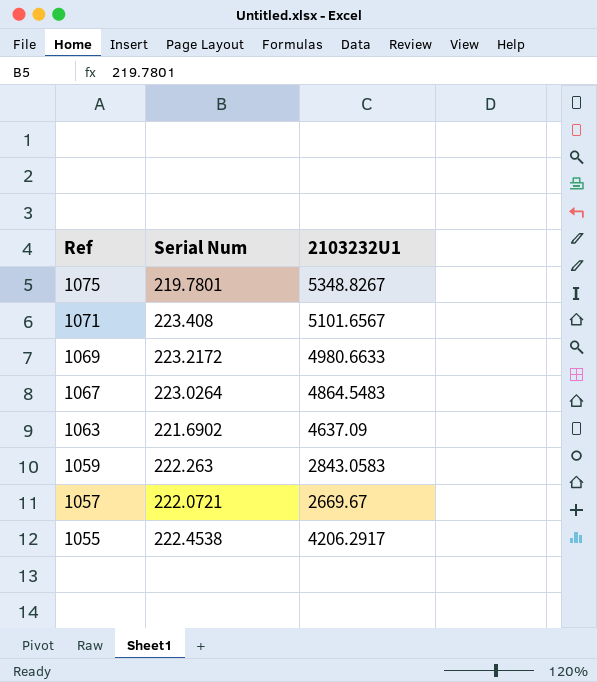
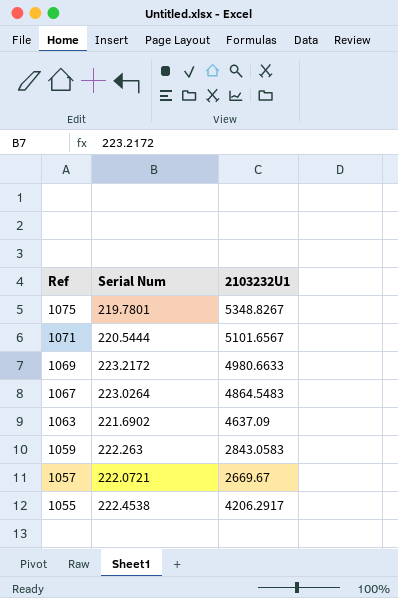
1071 | Serial Num: 223.408 -> 220.5444

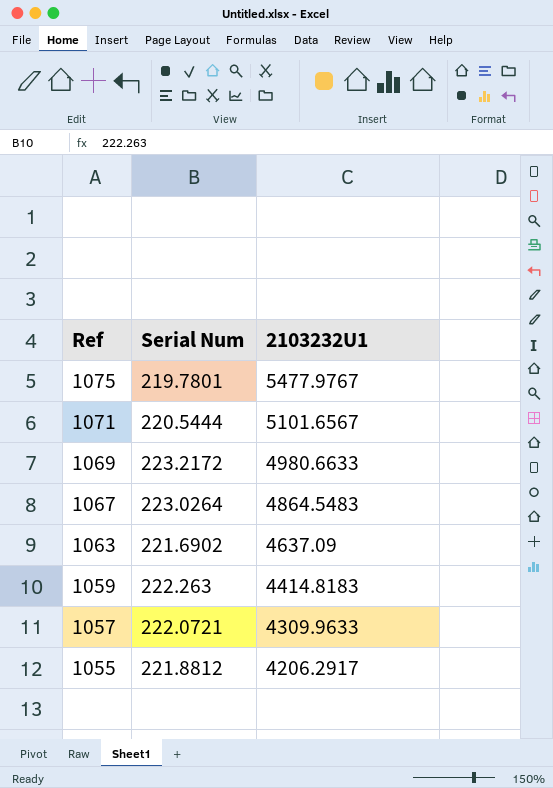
1075 | 2103232U1: 5348.8267 -> 5477.9767
1059 | 2103232U1: 2843.0583 -> 4414.8183
1057 | 2103232U1: 2669.67 -> 4309.9633
1055 | Serial Num: 222.4538 -> 221.8812

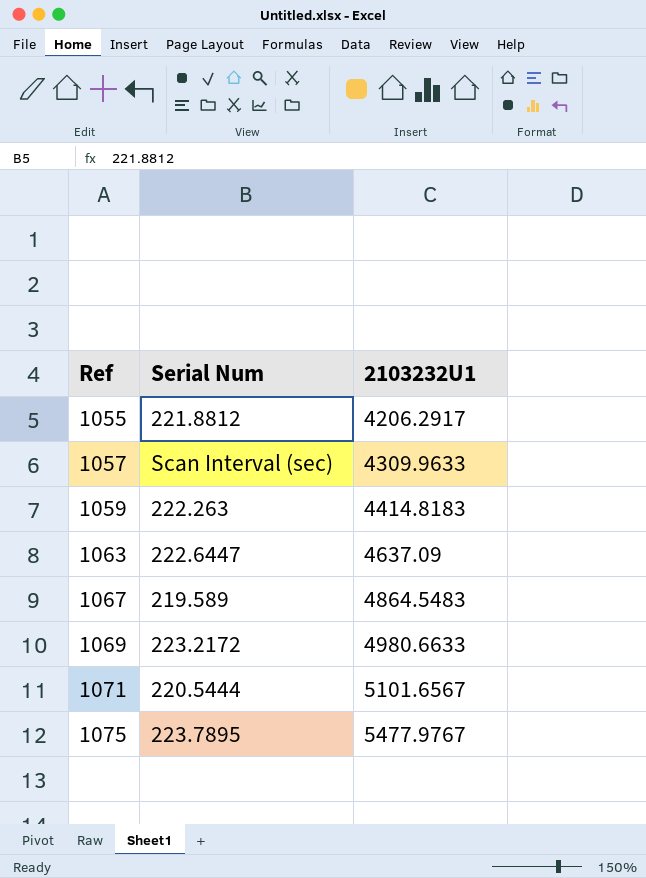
row order: Ref descending -> Ref ascending
1057 | Serial Num: 222.0721 -> Scan Interval (sec)
1063 | Serial Num: 221.6902 -> 222.6447
1067 | Serial Num: 223.0264 -> 219.589
1075 | Serial Num: 219.7801 -> 223.7895

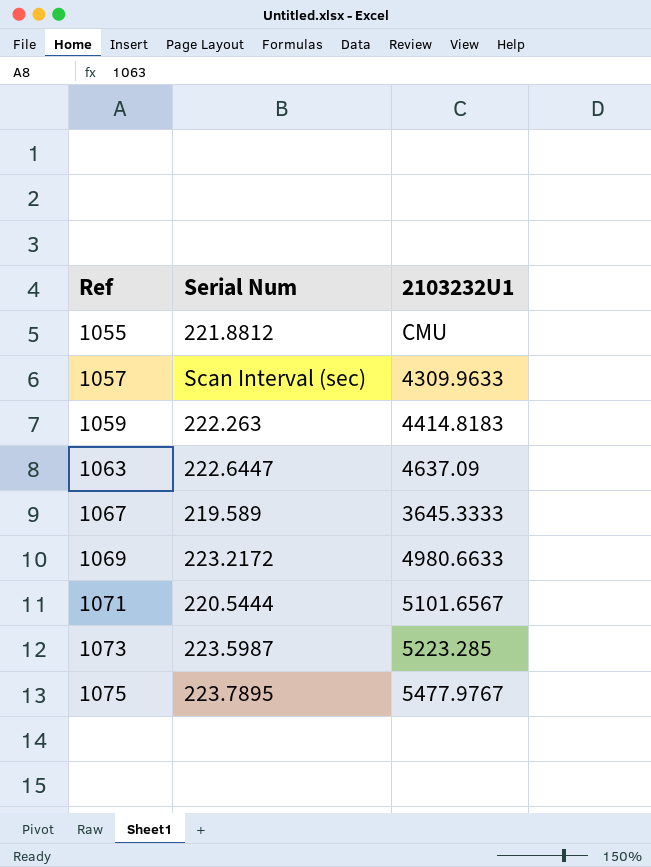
1055 | 2103232U1: 4206.2917 -> CMU
1067 | 2103232U1: 4864.5483 -> 3645.3333
row 1073: none -> 223.5987 | 5223.285

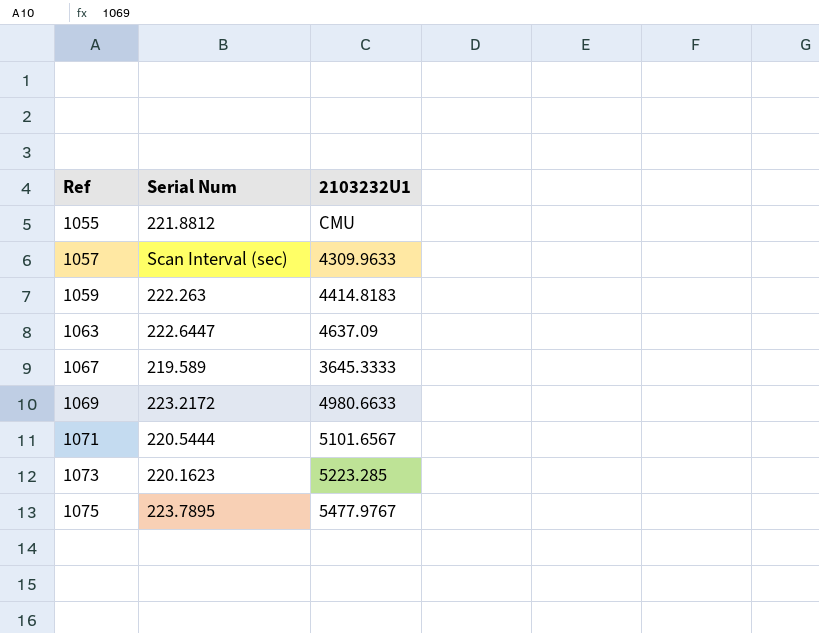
1073 | Serial Num: 223.5987 -> 220.1623

